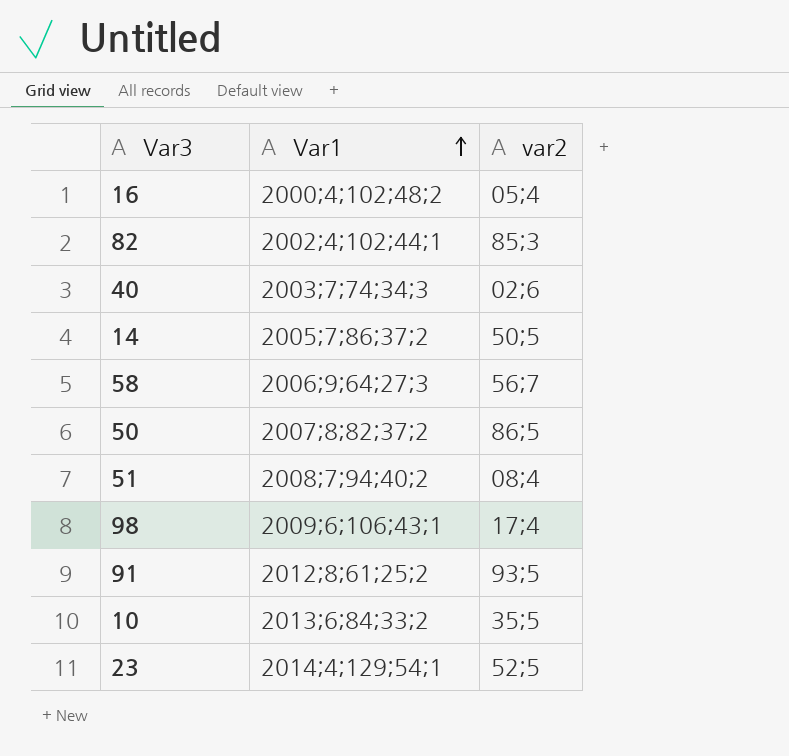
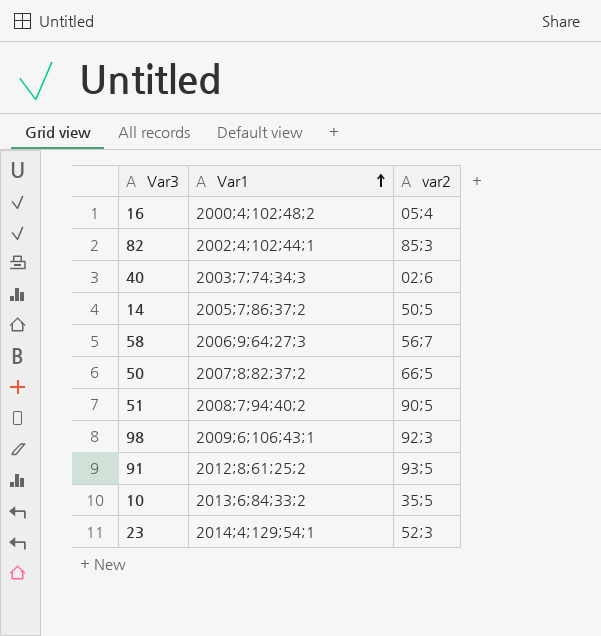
50 | var2: 86;5 -> 66;5
51 | var2: 08;4 -> 90;5
98 | var2: 17;4 -> 92;3
23 | var2: 52;5 -> 52;3

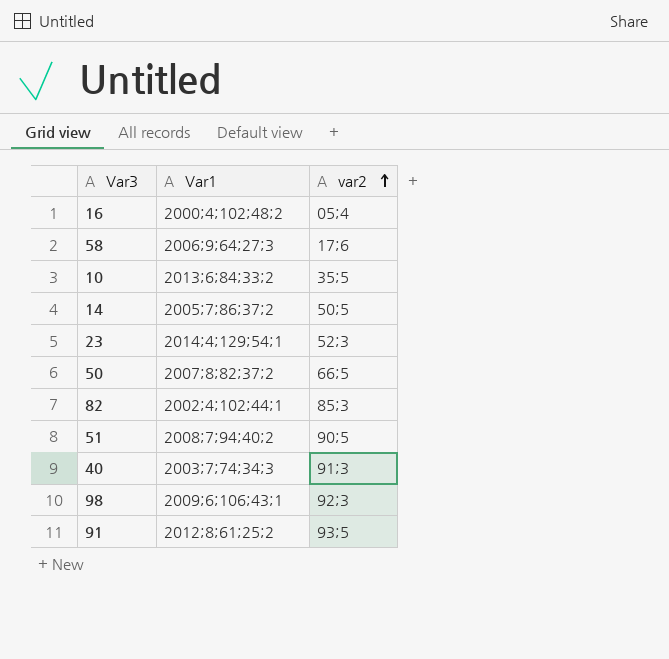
row order: Var1 ascending -> var2 ascending
58 | var2: 56;7 -> 17;6
40 | var2: 02;6 -> 91;3

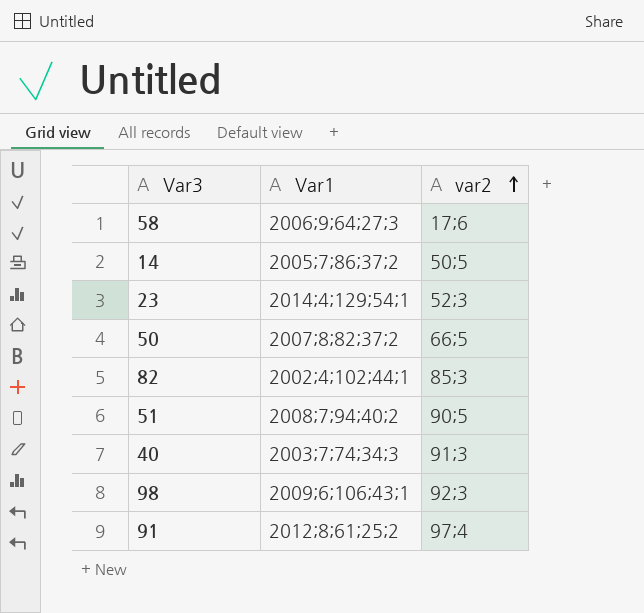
row 16: 2000;4;102;48;2 | 05;4 -> none
row 10: 2013;6;84;33;2 | 35;5 -> none
91 | var2: 93;5 -> 97;4

